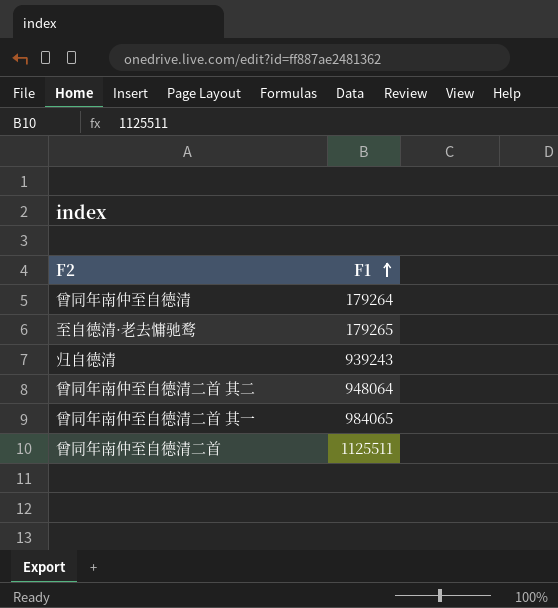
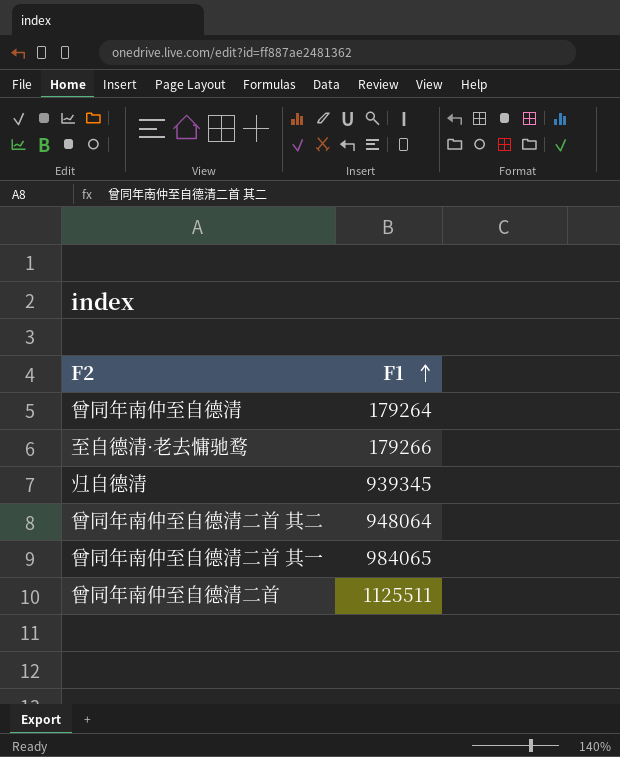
至自德清·老去慵驰鹜 | F1: 179265 -> 179266
归自德清 | F1: 939243 -> 939345

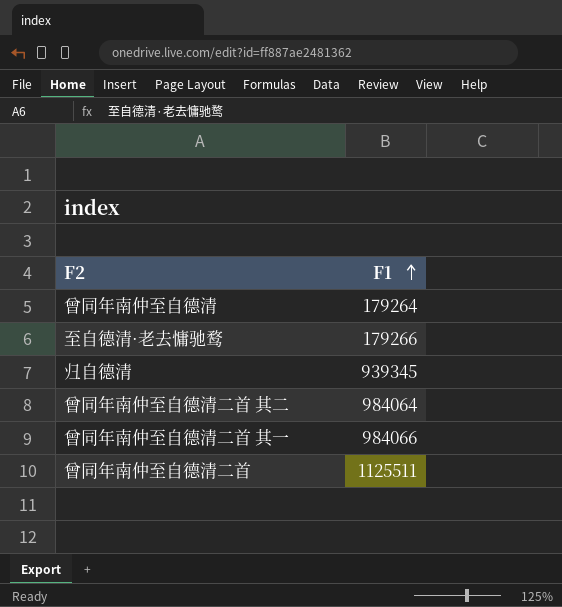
曾同年南仲至自德清二首 其二 | F1: 948064 -> 984064
曾同年南仲至自德清二首 其一 | F1: 984065 -> 984066

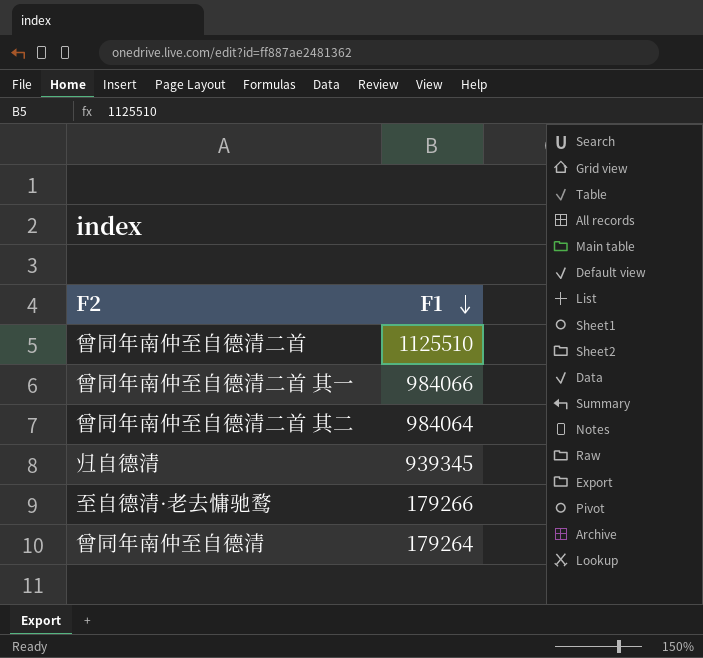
row order: F1 ascending -> F1 descending
曾同年南仲至自德清二首 | F1: 1125511 -> 1125510

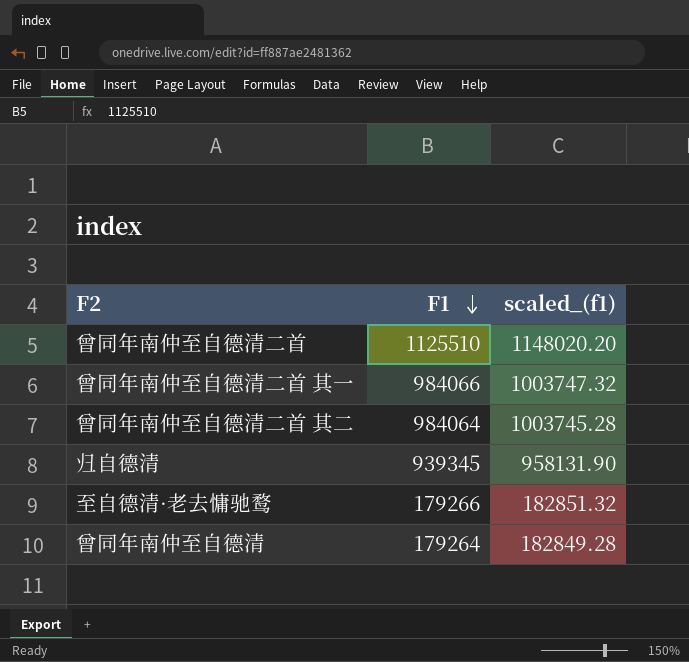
column scaled_(f1) | formula: none -> [F1] * 1.02

